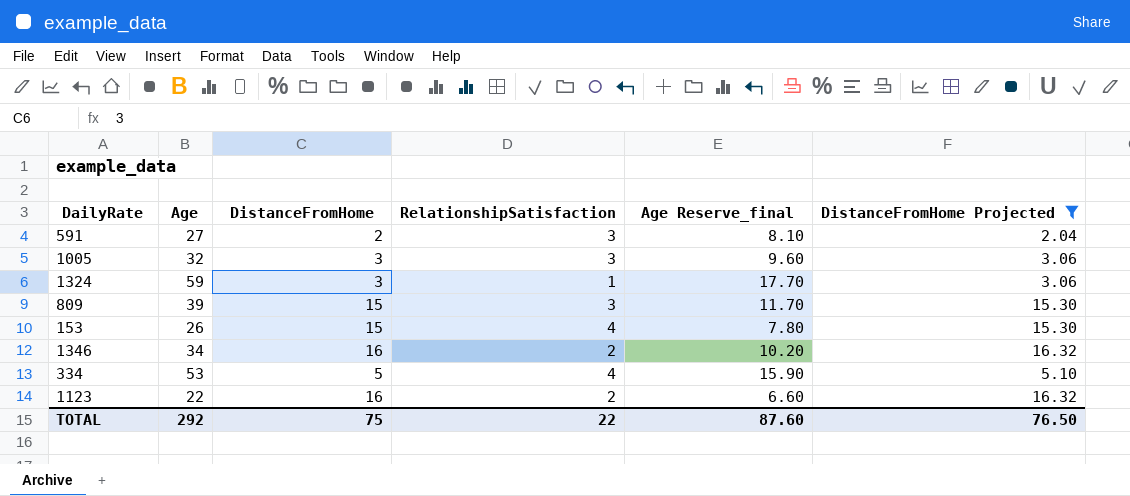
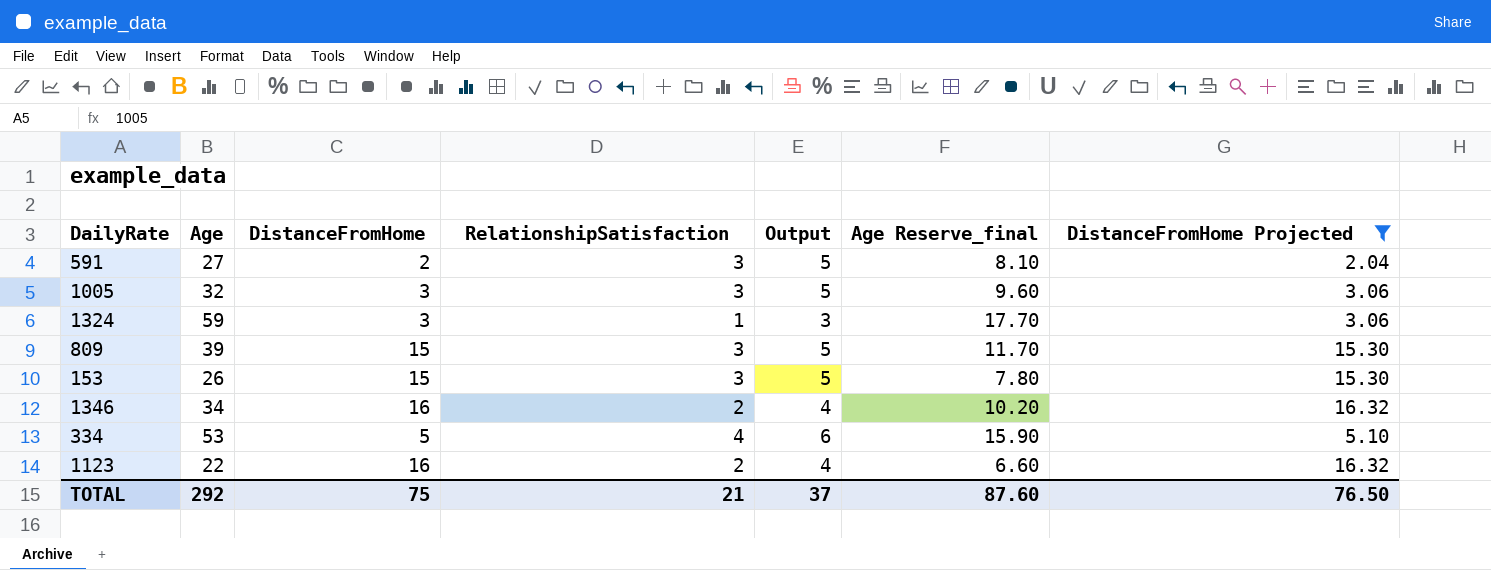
column Output | formula: none -> [RelationshipSatisfaction] + 2
153 | RelationshipSatisfaction: 4 -> 3
TOTAL | RelationshipSatisfaction: 22 -> 21

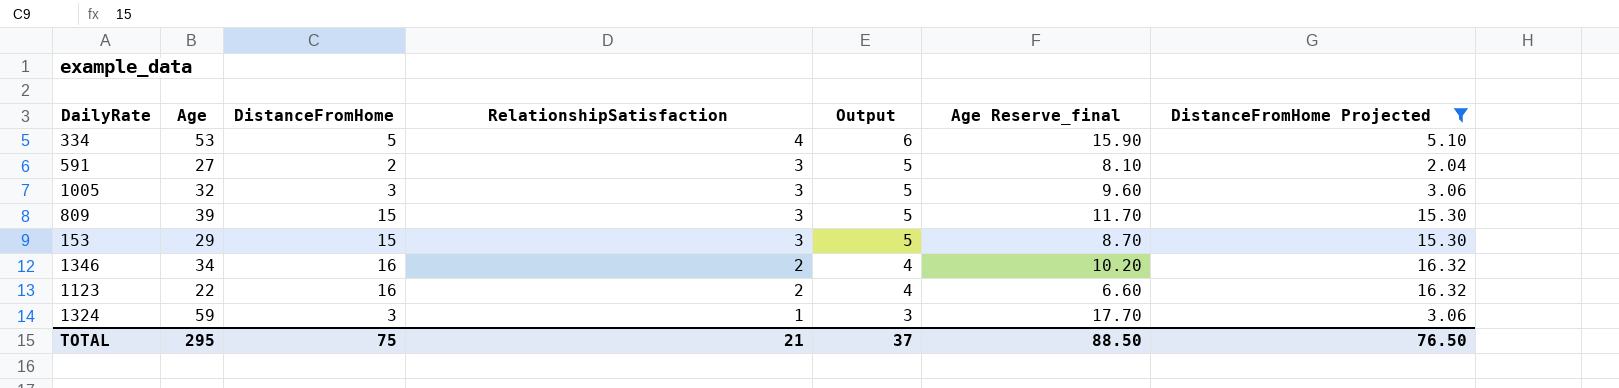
row order: none -> RelationshipSatisfaction descending
153 | Age: 26 -> 29
153 | Age Reserve_final: 7.80 -> 8.70
TOTAL | Age: 292 -> 295
TOTAL | Age Reserve_final: 87.60 -> 88.50

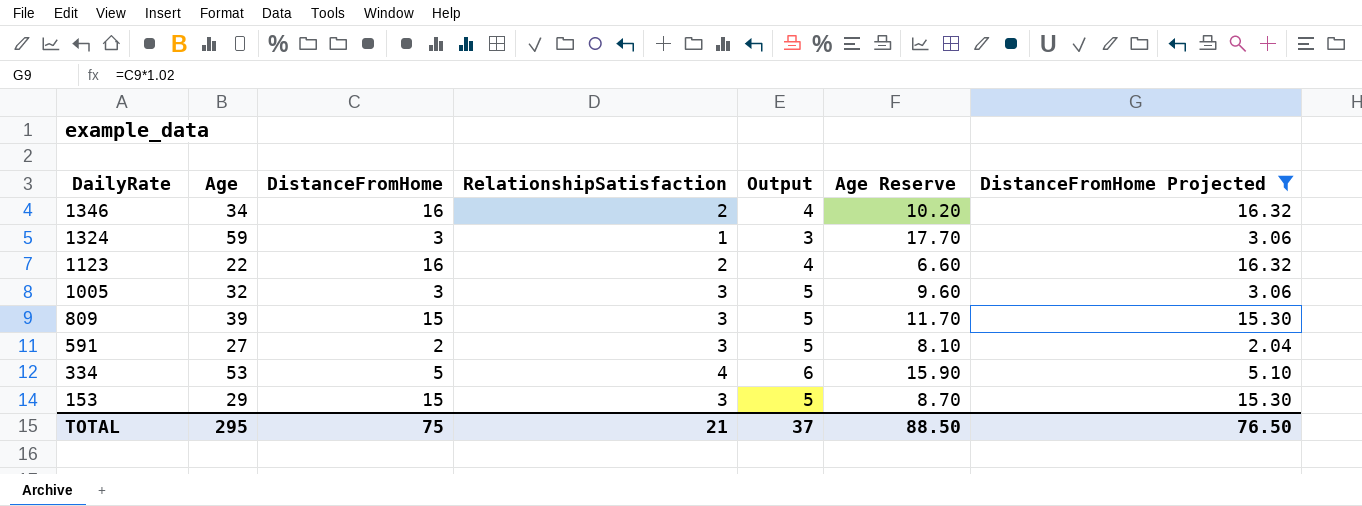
row order: RelationshipSatisfaction descending -> DailyRate descending
column name: Age Reserve_final -> Age Reserve

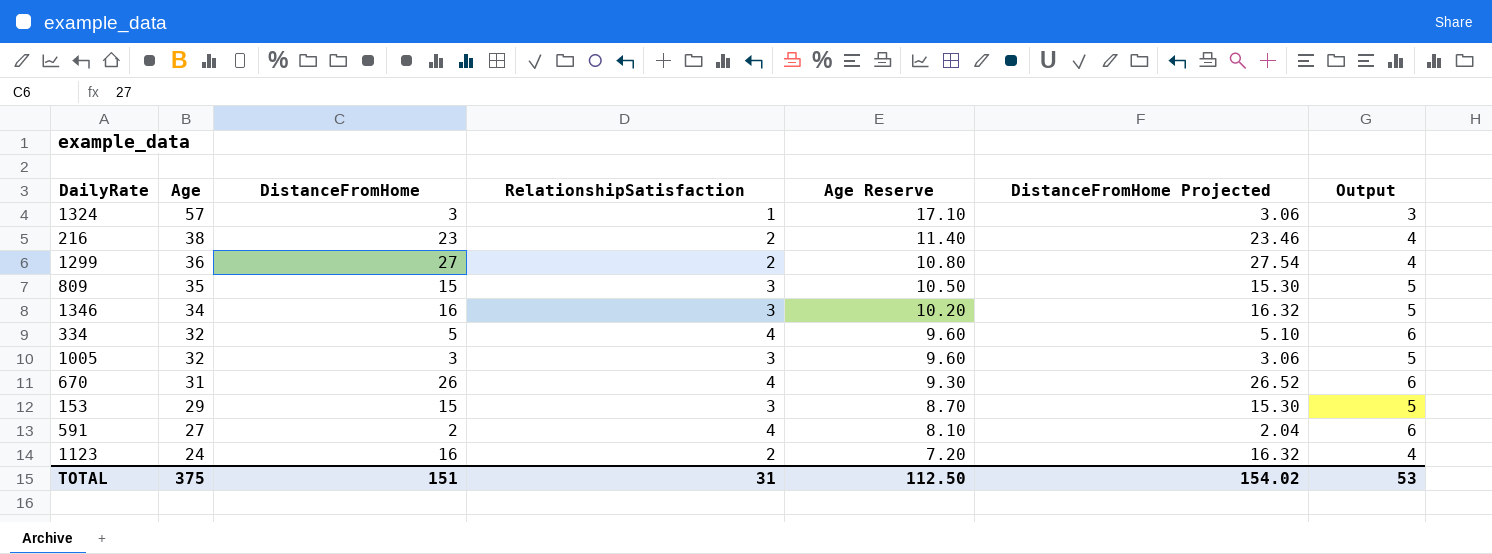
filter: DistanceFromHome Projected <= 16.32 -> none
row order: DailyRate descending -> Age descending
column Output | position: 5 -> 7
1324 | Age: 59 -> 57
1324 | Age Reserve: 17.70 -> 17.10
809 | Age: 39 -> 35
809 | Age Reserve: 11.70 -> 10.50
1346 | RelationshipSatisfaction: 2 -> 3
1346 | Output: 4 -> 5
334 | Age: 53 -> 32
334 | Age Reserve: 15.90 -> 9.60
591 | RelationshipSatisfaction: 3 -> 4
591 | Output: 5 -> 6
1123 | Age: 22 -> 24
1123 | Age Reserve: 6.60 -> 7.20
TOTAL | Age: 295 -> 375
TOTAL | DistanceFromHome: 75 -> 151
TOTAL | RelationshipSatisfaction: 21 -> 31
TOTAL | Age Reserve: 88.50 -> 112.50
TOTAL | DistanceFromHome Projected: 76.50 -> 154.02
TOTAL | Output: 37 -> 53

